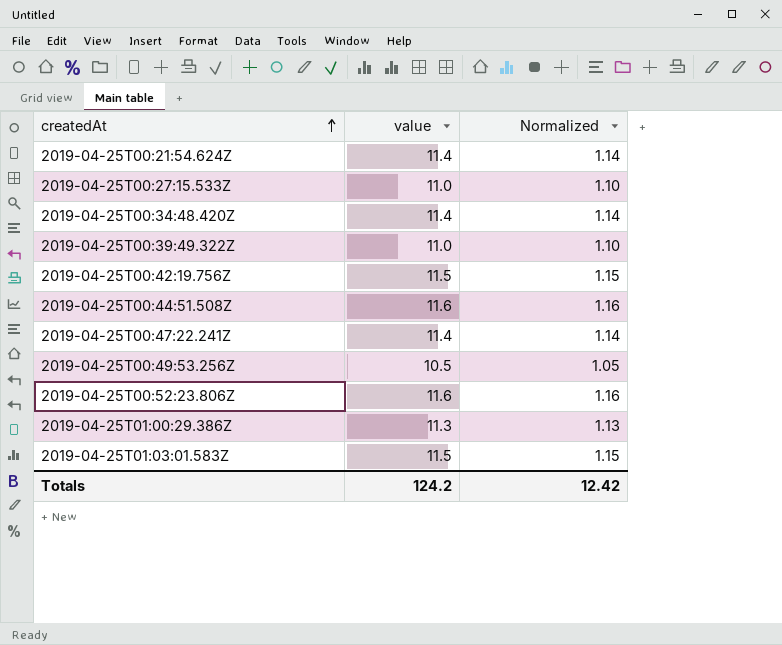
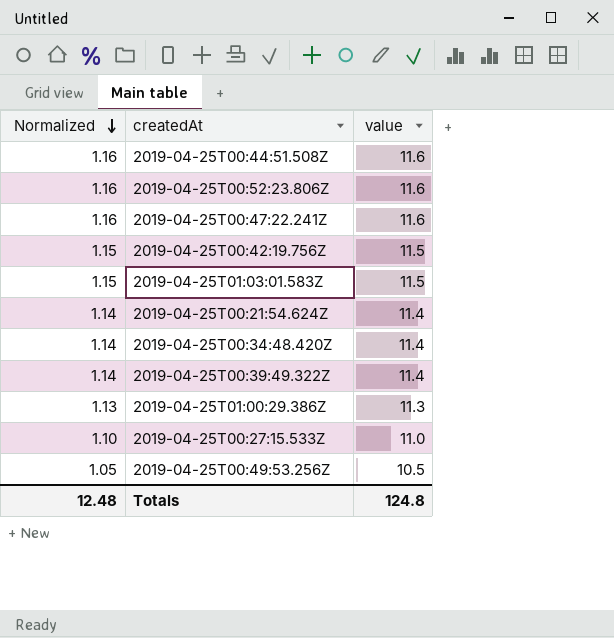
row order: createdAt ascending -> Normalized descending
column Normalized | position: 3 -> 1
2019-04-25T00:47:22.241Z | Normalized: 1.14 -> 1.16
2019-04-25T00:47:22.241Z | value: 11.4 -> 11.6
2019-04-25T00:39:49.322Z | Normalized: 1.10 -> 1.14
2019-04-25T00:39:49.322Z | value: 11.0 -> 11.4
Totals | Normalized: 12.42 -> 12.48
Totals | value: 124.2 -> 124.8

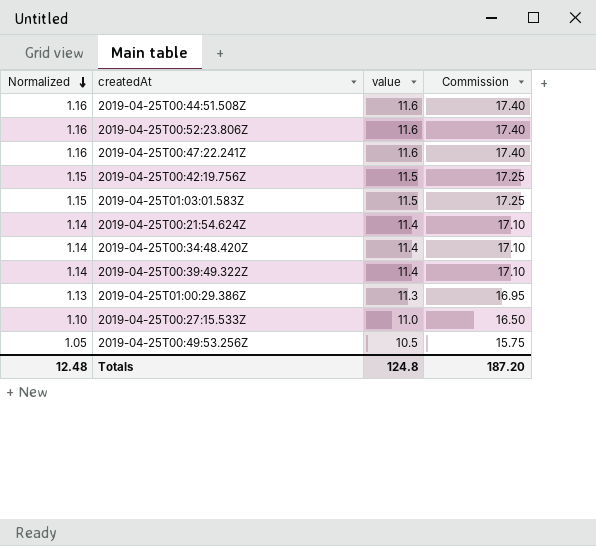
column Commission | formula: none -> [value] * 1.5

